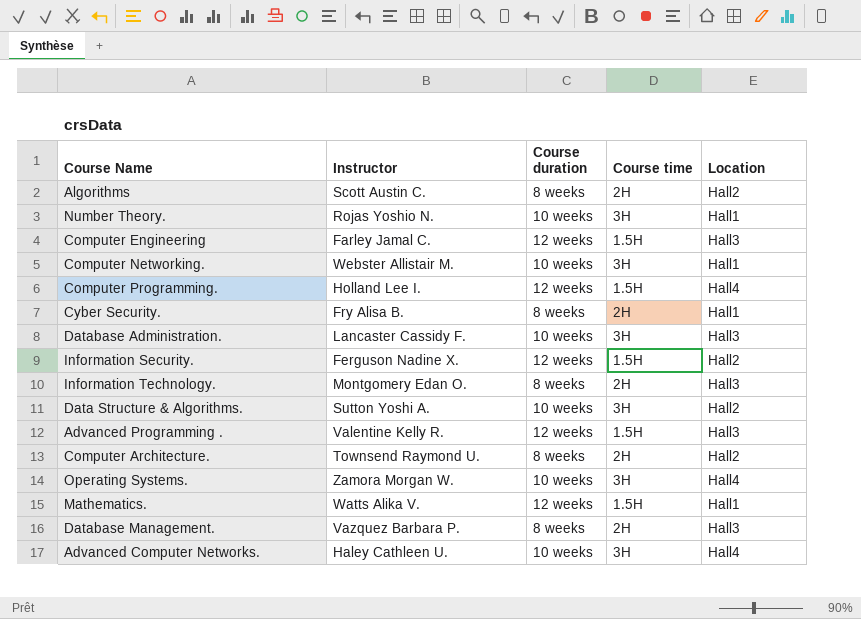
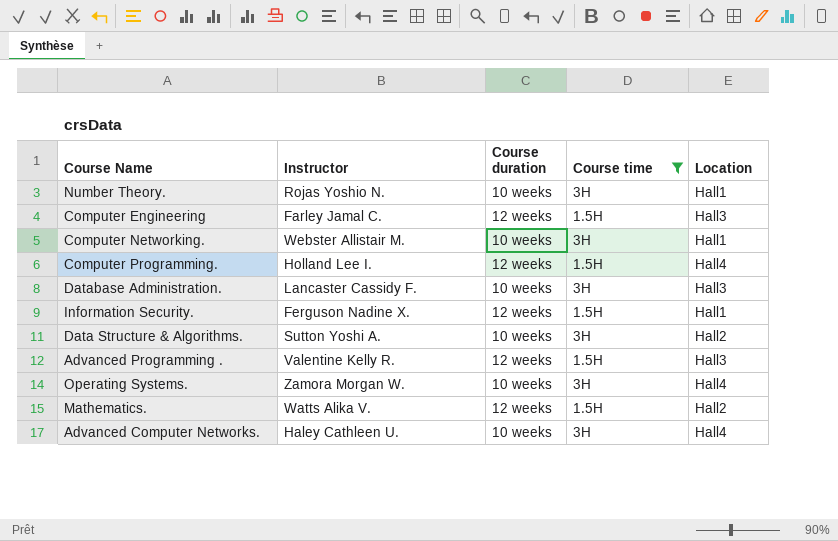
filter: none -> Course time != 2H
Information Security. | Location: Hall2 -> Hall1
Mathematics. | Location: Hall1 -> Hall2

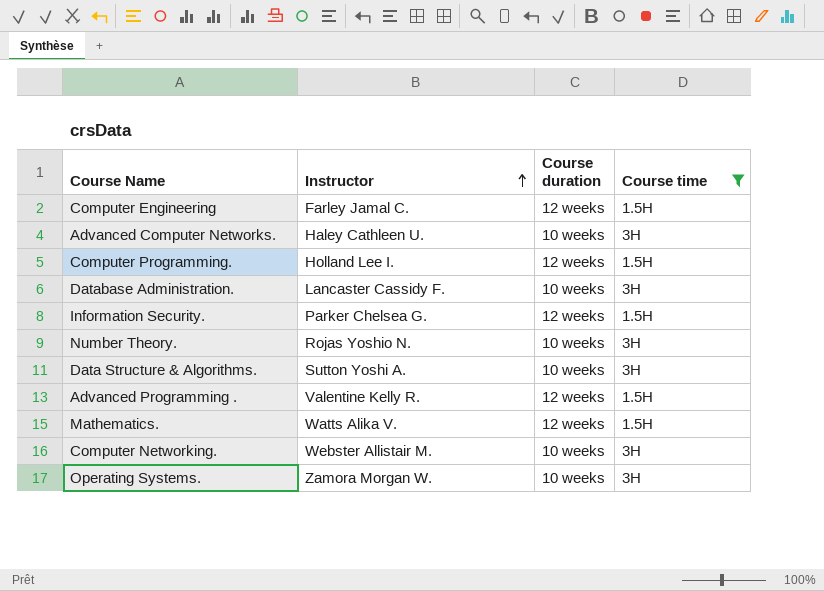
row order: none -> Instructor ascending
column Location | position: 5 -> none
Information Security. | Instructor: Ferguson Nadine X. -> Parker Chelsea G.

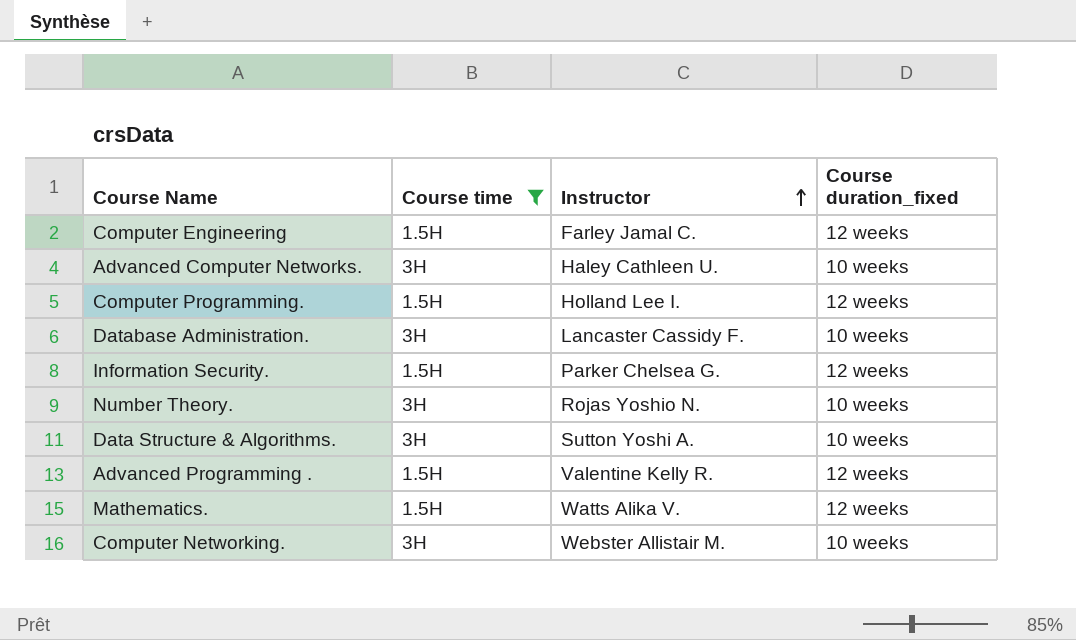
column Course time | position: 4 -> 2
column name: Course duration -> Course duration_fixed
row Operating Systems.: Zamora Morgan W. | 10 weeks | 3H -> none

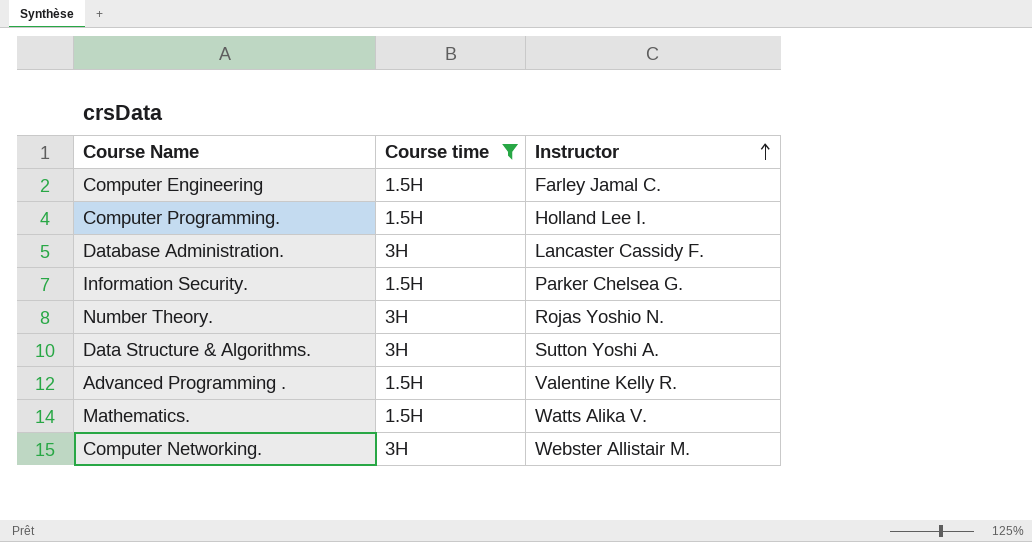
column Course duration_fixed | position: 4 -> none
row Advanced Computer Networks.: 3H | Haley Cathleen U. | 10 weeks -> none

